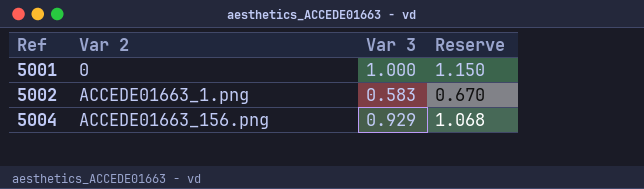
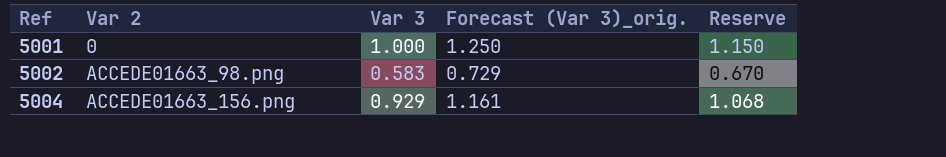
column Forecast (Var 3)_orig. | formula: none -> [Var 3] * 1.25
5002 | Var 2: ACCEDE01663_1.png -> ACCEDE01663_98.png

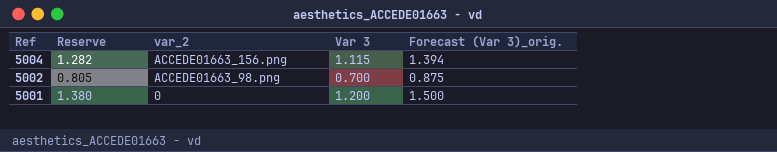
row order: Ref ascending -> Ref descending
column Reserve | position: 5 -> 2
column name: Var 2 -> var_2
5004 | Reserve: 1.068 -> 1.282
5004 | Var 3: 0.929 -> 1.115
5004 | Forecast (Var 3)_orig.: 1.161 -> 1.394
5002 | Reserve: 0.670 -> 0.805
5002 | Var 3: 0.583 -> 0.700
5002 | Forecast (Var 3)_orig.: 0.729 -> 0.875
5001 | Reserve: 1.150 -> 1.380
5001 | Var 3: 1.000 -> 1.200
5001 | Forecast (Var 3)_orig.: 1.250 -> 1.500

